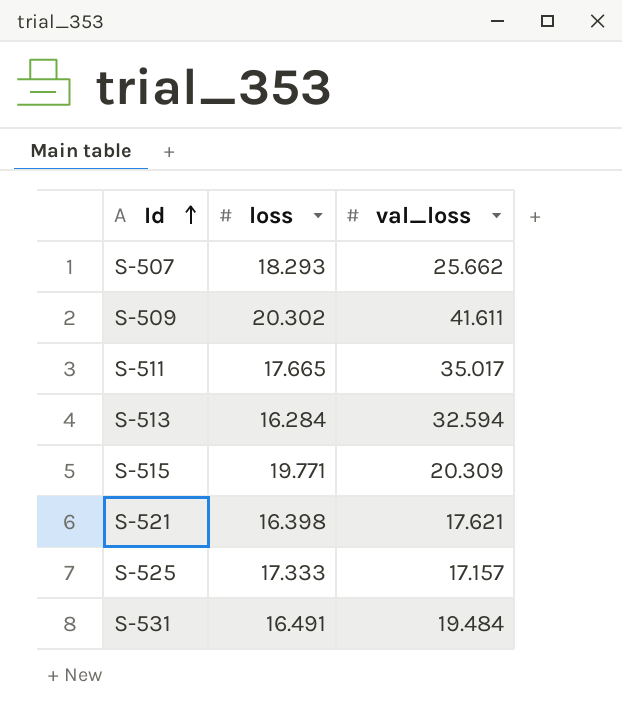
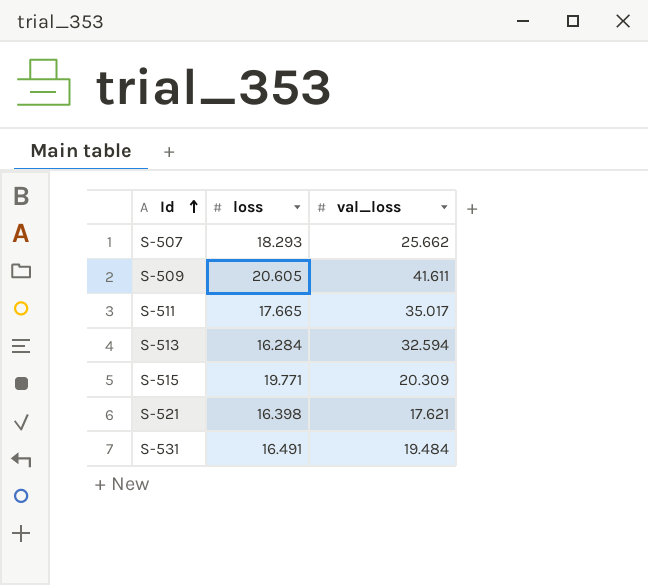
row S-525: 17.333 | 17.157 -> none
S-509 | loss: 20.302 -> 20.605

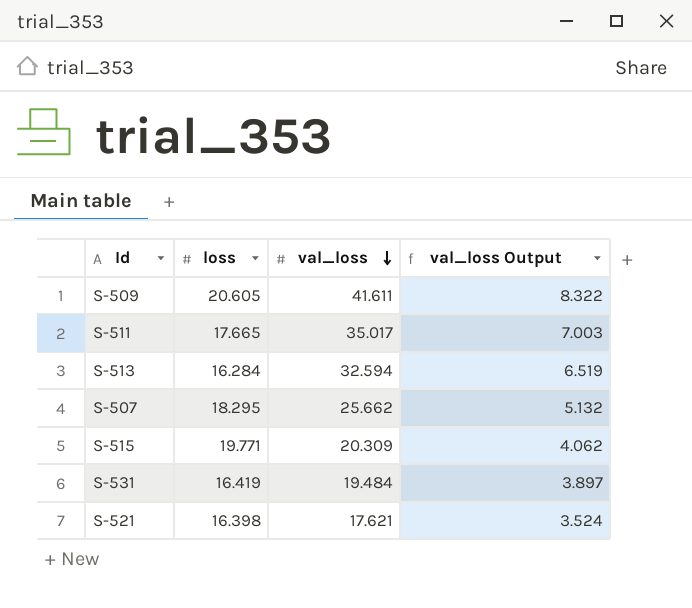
row order: Id ascending -> val_loss descending
column val_loss Output | formula: none -> [val_loss] * 0.2
S-507 | loss: 18.293 -> 18.295
S-531 | loss: 16.491 -> 16.419

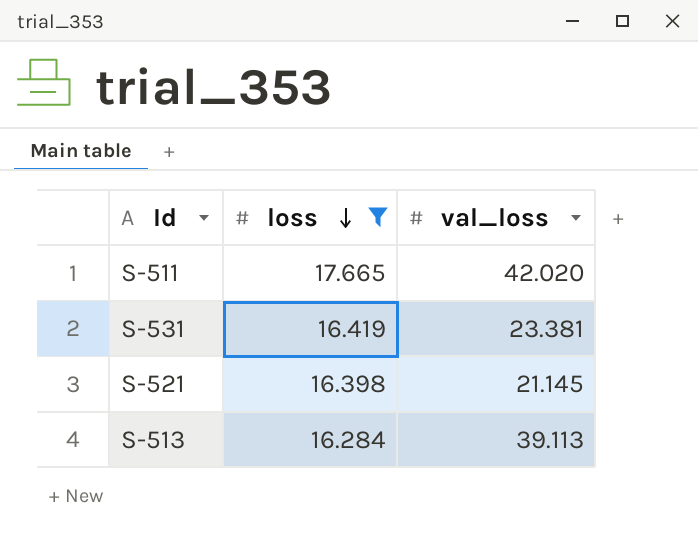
filter: none -> loss <= 17.665
row order: val_loss descending -> loss descending
column val_loss Output | formula: [val_loss] * 0.2 -> none
S-511 | val_loss: 35.017 -> 42.020
S-531 | val_loss: 19.484 -> 23.381
S-521 | val_loss: 17.621 -> 21.145
S-513 | val_loss: 32.594 -> 39.113

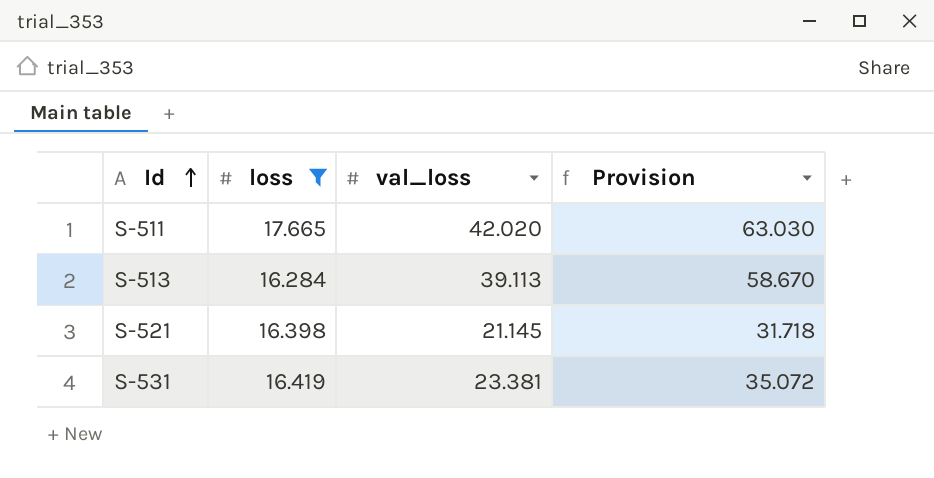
row order: loss descending -> Id ascending
column Provision | formula: none -> [val_loss] * 1.5

